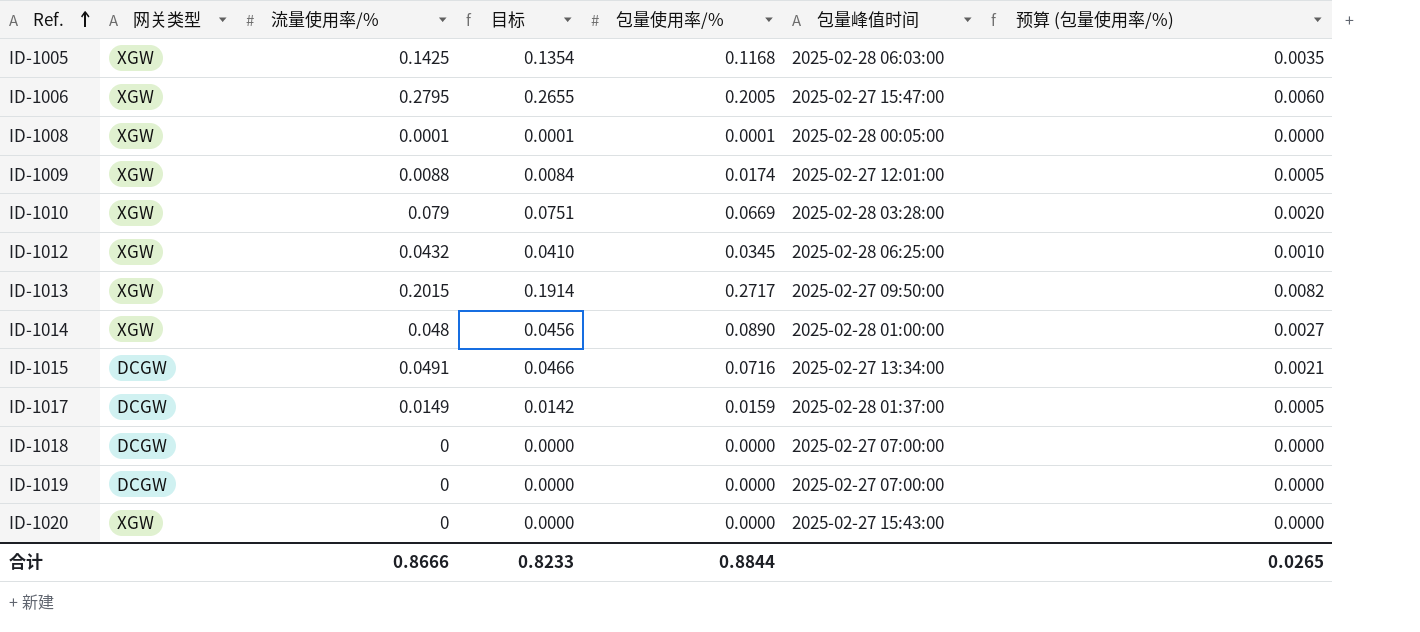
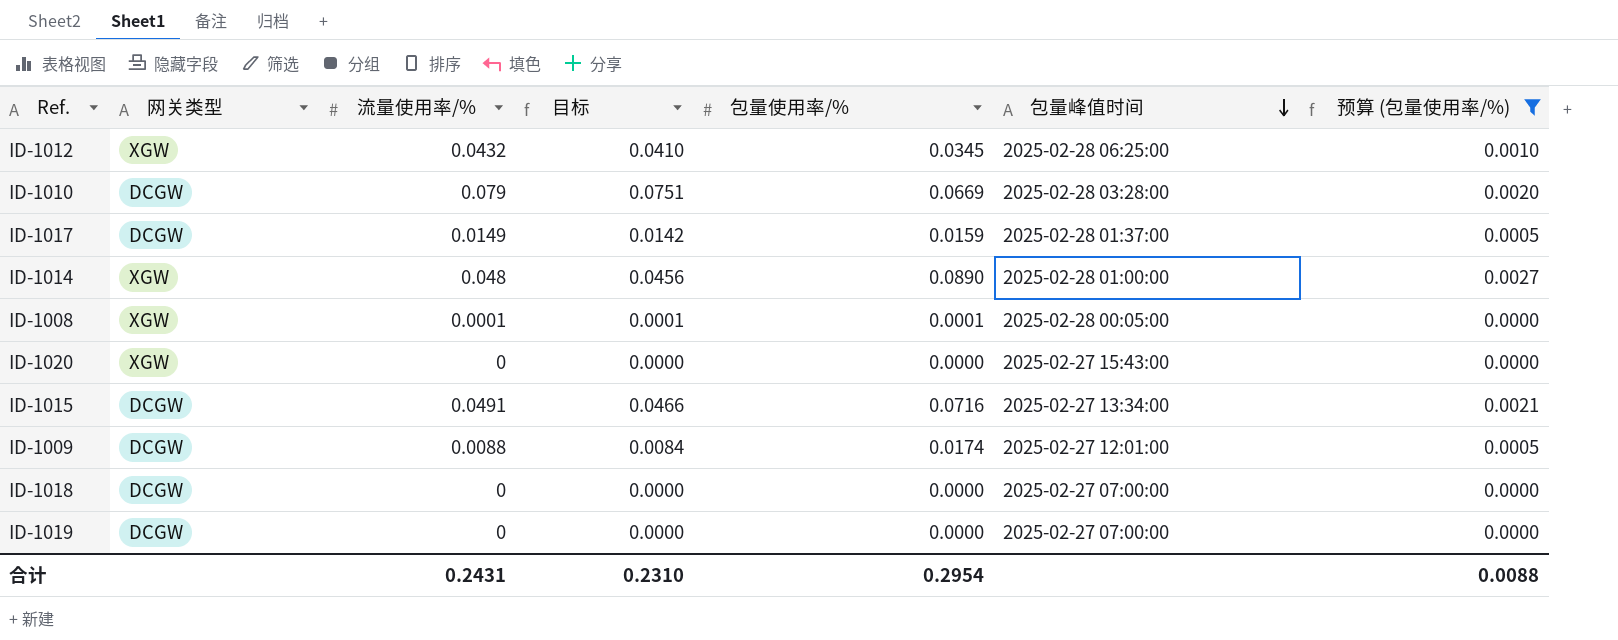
filter: none -> 预算 (包量使用率/%) <= 0.0027
row order: Ref. ascending -> 包量峰值时间 descending
ID-1010 | 网关类型: XGW -> DCGW
ID-1009 | 网关类型: XGW -> DCGW
合计 | 流量使用率/%: 0.8666 -> 0.2431
合计 | 目标: 0.8233 -> 0.2310
合计 | 包量使用率/%: 0.8844 -> 0.2954
合计 | 预算 (包量使用率/%): 0.0265 -> 0.0088

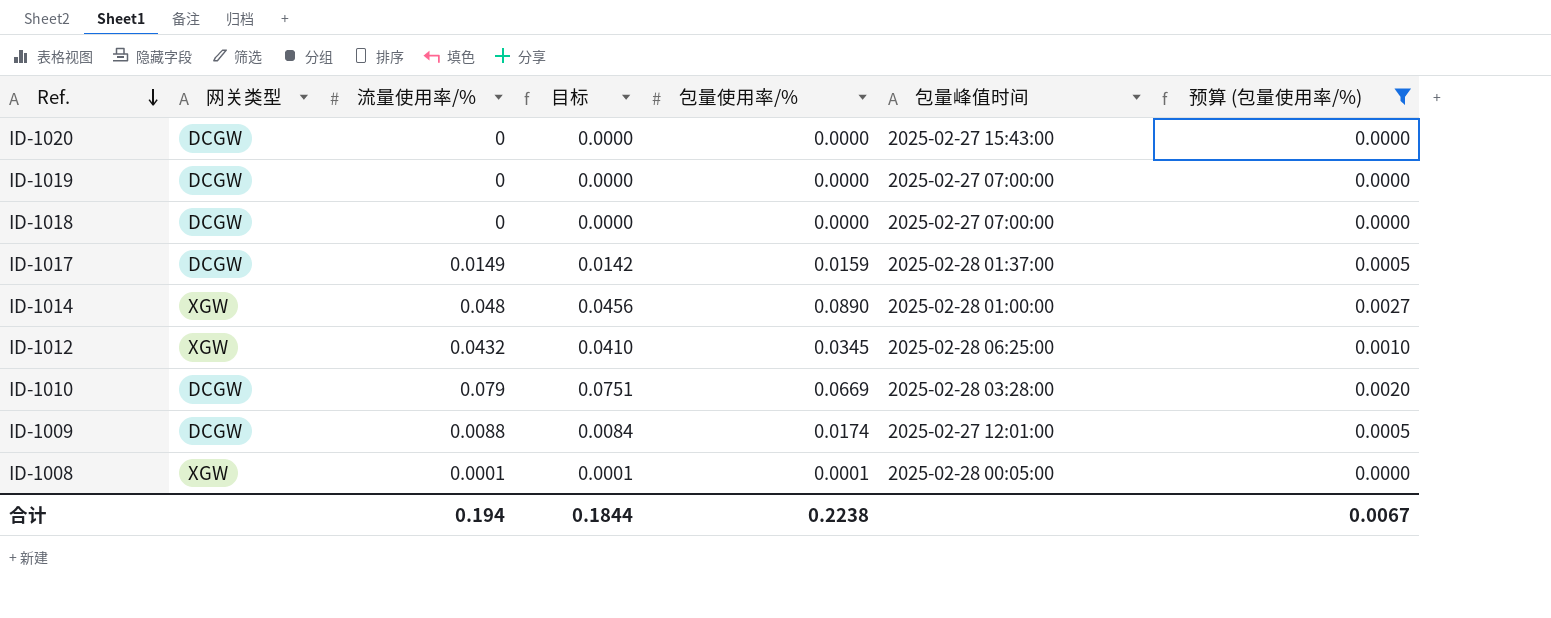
row order: 包量峰值时间 descending -> Ref. descending
row ID-1015: DCGW | 0.0491 | 0.0466 | 0.0716 | 2025-02-27 13:34:00 | 0.0021 -> none
ID-1020 | 网关类型: XGW -> DCGW
合计 | 流量使用率/%: 0.2431 -> 0.194
合计 | 目标: 0.2310 -> 0.1844
合计 | 包量使用率/%: 0.2954 -> 0.2238
合计 | 预算 (包量使用率/%): 0.0088 -> 0.0067

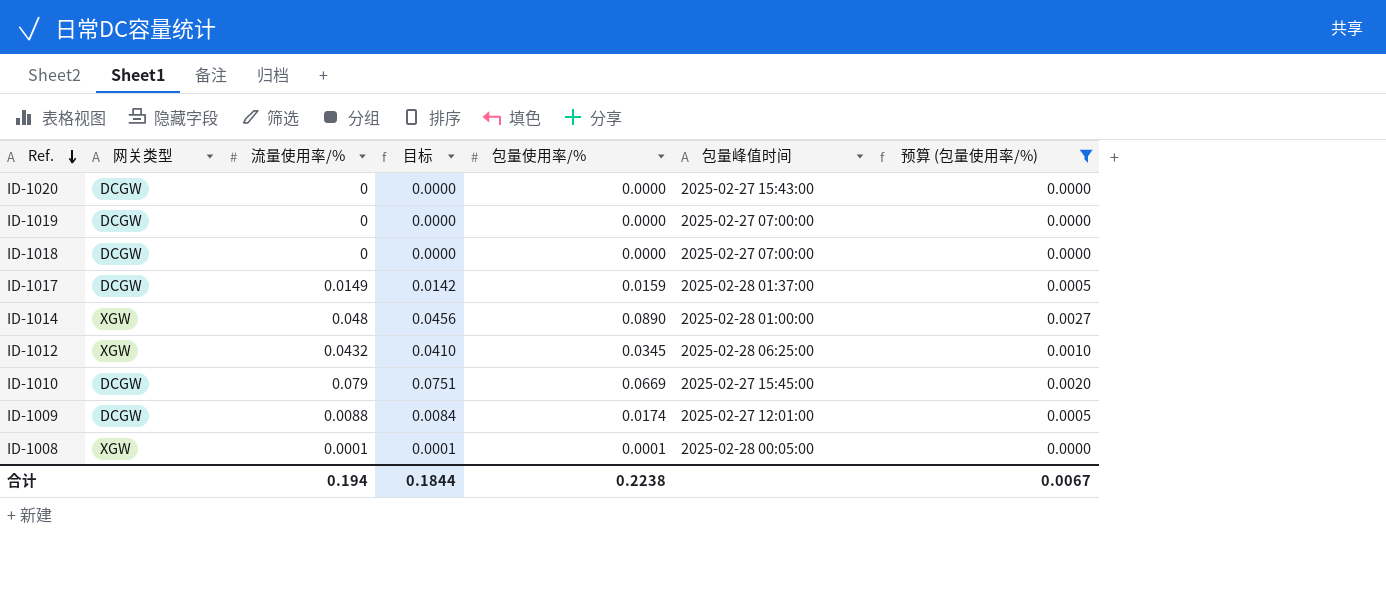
ID-1010 | 包量峰值时间: 2025-02-28 03:28:00 -> 2025-02-27 15:45:00

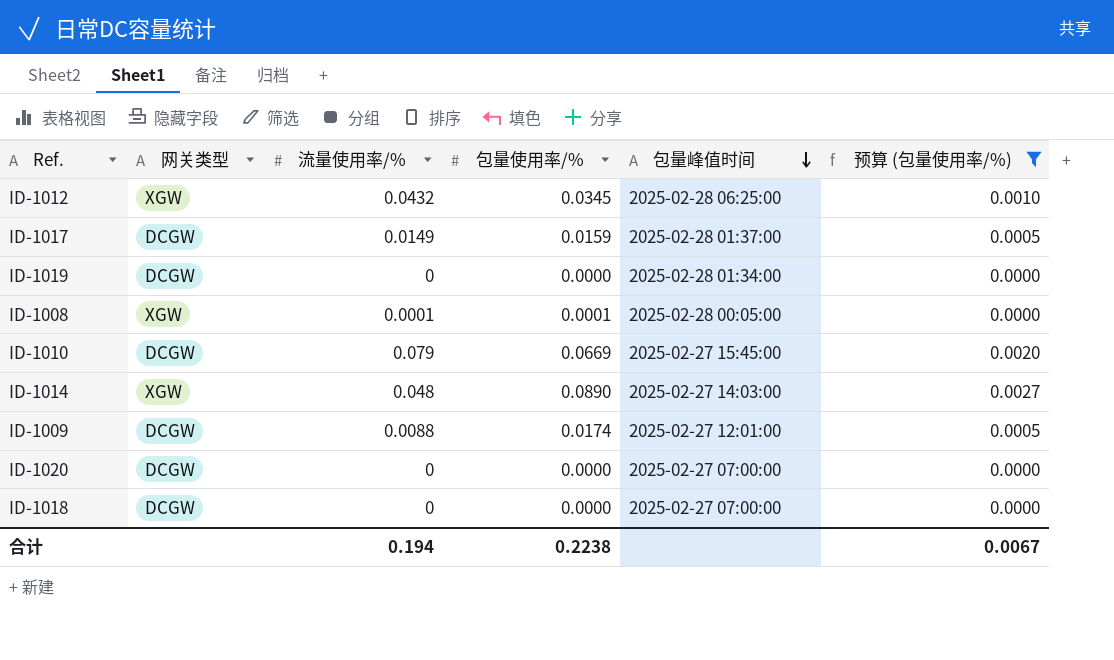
row order: Ref. descending -> 包量峰值时间 descending
column 目标 | formula: [流量使用率/%] * 0.95 -> none
ID-1019 | 包量峰值时间: 2025-02-27 07:00:00 -> 2025-02-28 01:34:00
ID-1014 | 包量峰值时间: 2025-02-28 01:00:00 -> 2025-02-27 14:03:00
ID-1020 | 包量峰值时间: 2025-02-27 15:43:00 -> 2025-02-27 07:00:00

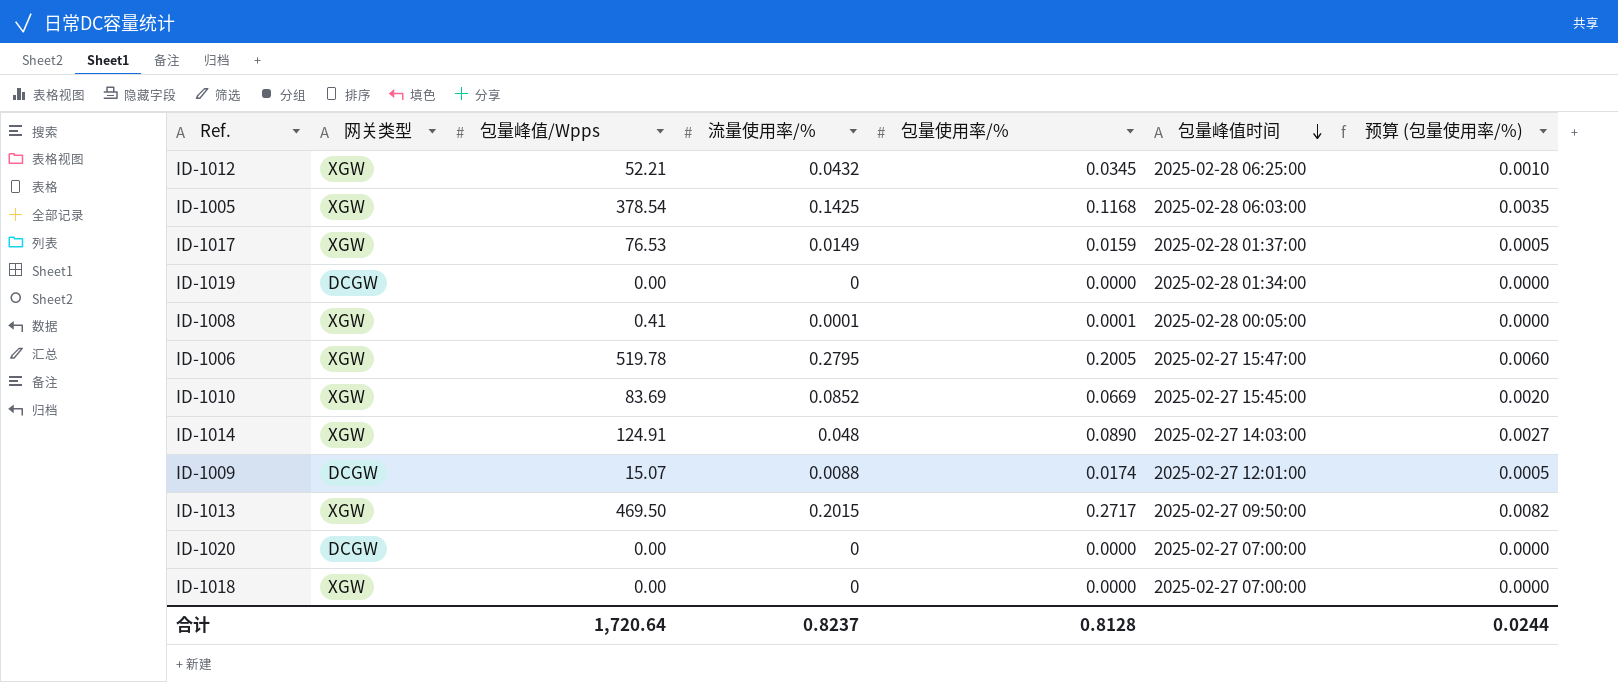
filter: 预算 (包量使用率/%) <= 0.0027 -> none
column 包量峰值/Wpps | position: none -> 3
ID-1017 | 网关类型: DCGW -> XGW
ID-1010 | 网关类型: DCGW -> XGW
ID-1010 | 流量使用率/%: 0.079 -> 0.0852
ID-1018 | 网关类型: DCGW -> XGW
合计 | 流量使用率/%: 0.194 -> 0.8237
合计 | 包量使用率/%: 0.2238 -> 0.8128
合计 | 预算 (包量使用率/%): 0.0067 -> 0.0244

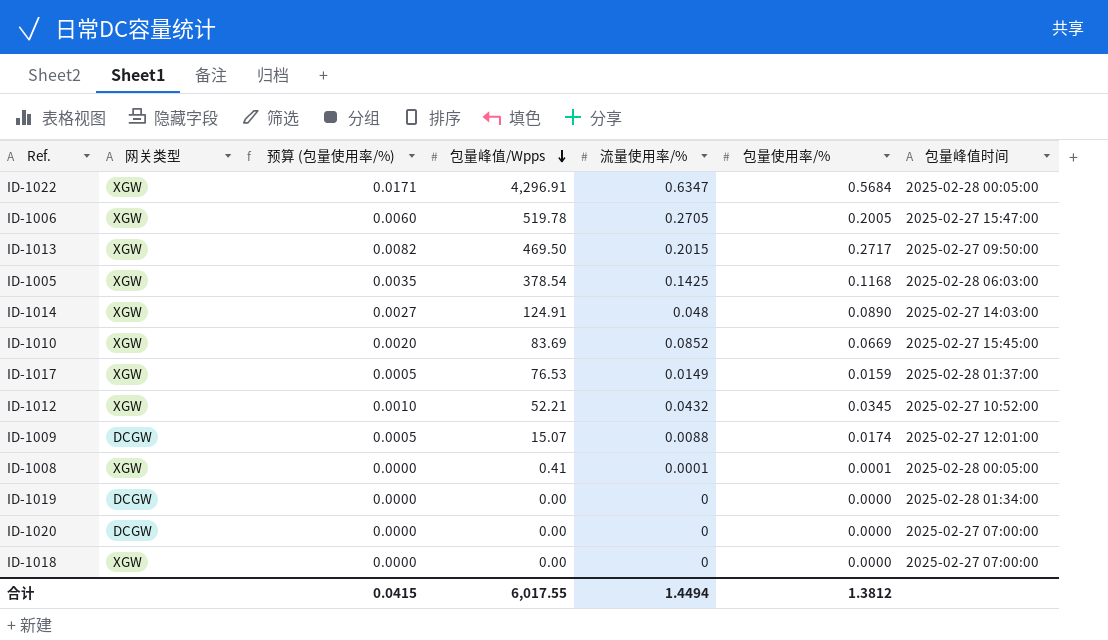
row order: 包量峰值时间 descending -> 包量峰值/Wpps descending
column 预算 (包量使用率/%) | position: 7 -> 3
row ID-1022: none -> XGW | 0.0171 | 4,296.91 | 0.6347 | 0.5684 | 2025-02-28 00:05:00
ID-1006 | 流量使用率/%: 0.2795 -> 0.2705
ID-1012 | 包量峰值时间: 2025-02-28 06:25:00 -> 2025-02-27 10:52:00
合计 | 预算 (包量使用率/%): 0.0244 -> 0.0415
合计 | 包量峰值/Wpps: 1,720.64 -> 6,017.55
合计 | 流量使用率/%: 0.8237 -> 1.4494
合计 | 包量使用率/%: 0.8128 -> 1.3812

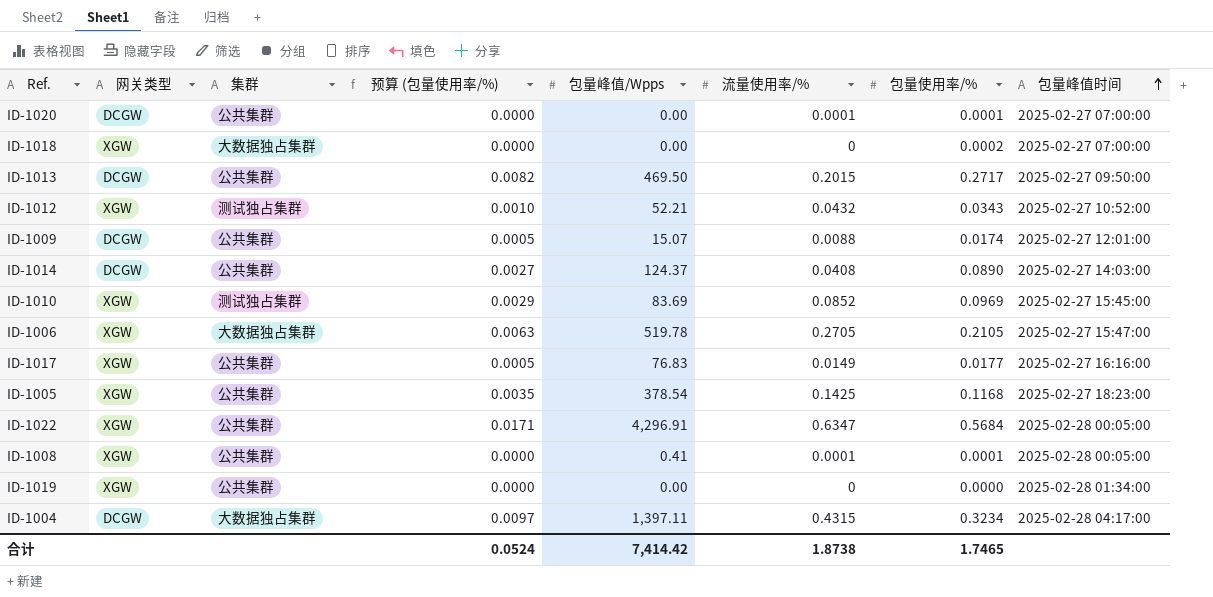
row order: 包量峰值/Wpps descending -> 包量峰值时间 ascending
column 集群 | position: none -> 3
ID-1020 | 流量使用率/%: 0 -> 0.0001
ID-1020 | 包量使用率/%: 0.0000 -> 0.0001
ID-1018 | 包量使用率/%: 0.0000 -> 0.0002
ID-1013 | 网关类型: XGW -> DCGW
ID-1012 | 包量使用率/%: 0.0345 -> 0.0343
ID-1014 | 网关类型: XGW -> DCGW
ID-1014 | 包量峰值/Wpps: 124.91 -> 124.37
ID-1014 | 流量使用率/%: 0.048 -> 0.0408
ID-1010 | 预算 (包量使用率/%): 0.0020 -> 0.0029
ID-1010 | 包量使用率/%: 0.0669 -> 0.0969
ID-1006 | 预算 (包量使用率/%): 0.0060 -> 0.0063
ID-1006 | 包量使用率/%: 0.2005 -> 0.2105
ID-1017 | 包量峰值/Wpps: 76.53 -> 76.83
ID-1017 | 包量使用率/%: 0.0159 -> 0.0177
ID-1017 | 包量峰值时间: 2025-02-28 01:37:00 -> 2025-02-27 16:16:00
ID-1005 | 包量峰值时间: 2025-02-28 06:03:00 -> 2025-02-27 18:23:00
ID-1019 | 网关类型: DCGW -> XGW
row ID-1004: none -> DCGW | 大数据独占集群 | 0.0097 | 1,397.11 | 0.4315 | 0.3234 | 2025-02-28 04:17:00
合计 | 预算 (包量使用率/%): 0.0415 -> 0.0524
合计 | 包量峰值/Wpps: 6,017.55 -> 7,414.42
合计 | 流量使用率/%: 1.4494 -> 1.8738
合计 | 包量使用率/%: 1.3812 -> 1.7465

